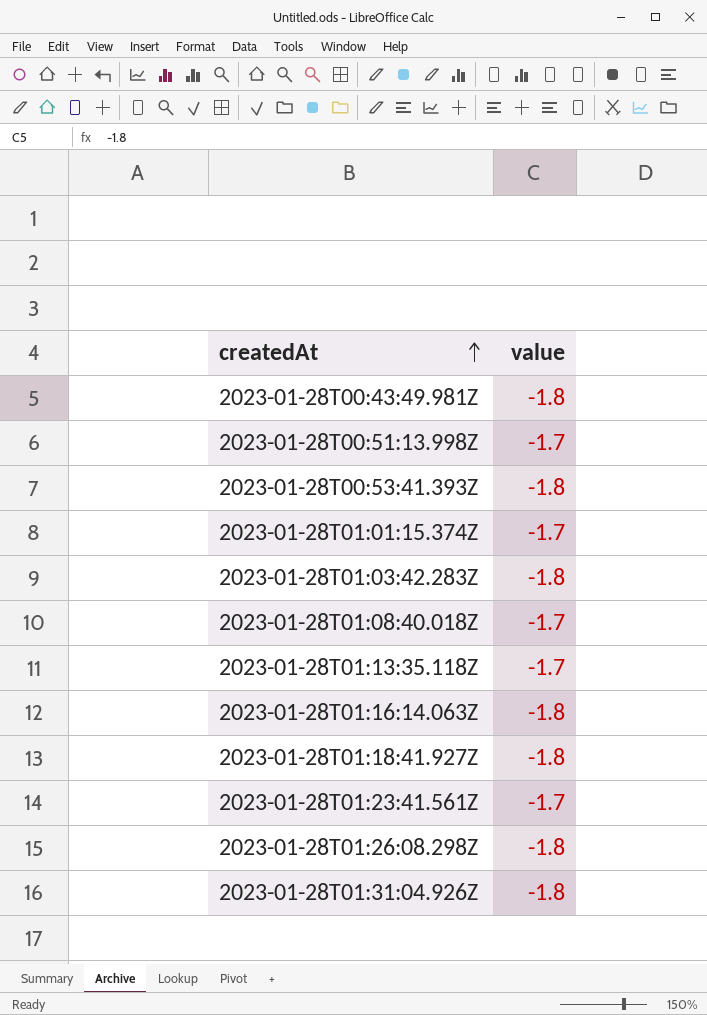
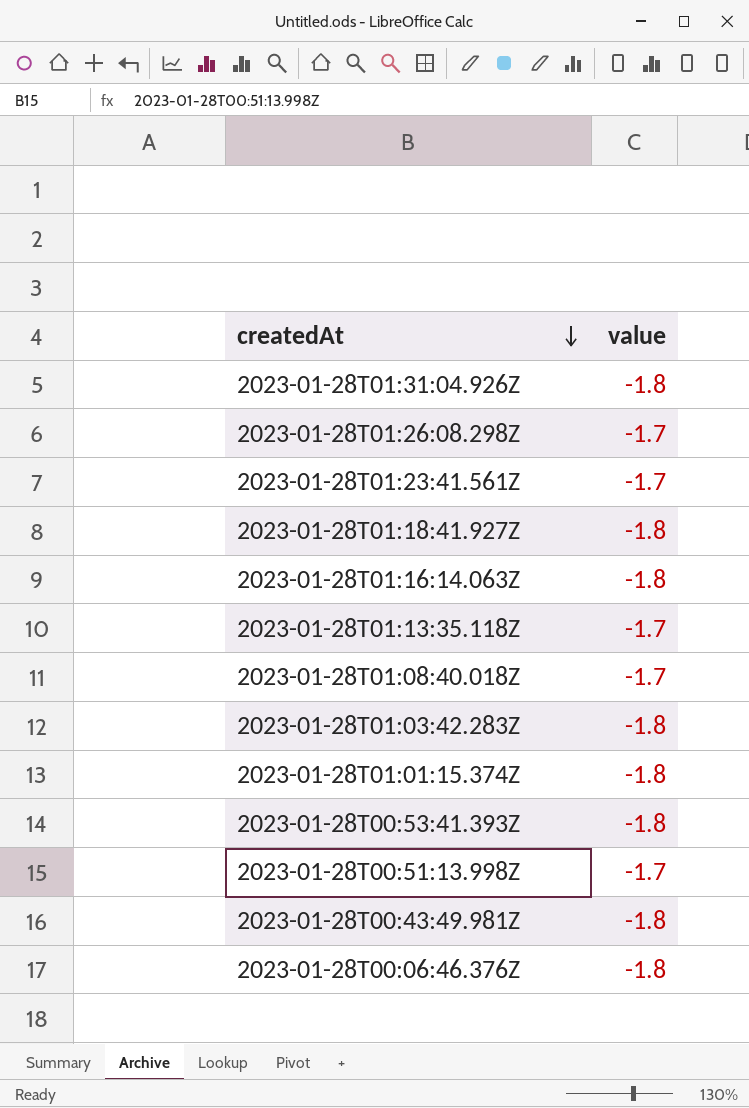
row order: createdAt ascending -> createdAt descending
2023-01-28T01:26:08.298Z | value: -1.8 -> -1.7
2023-01-28T01:01:15.374Z | value: -1.7 -> -1.8
row 2023-01-28T00:06:46.376Z: none -> -1.8

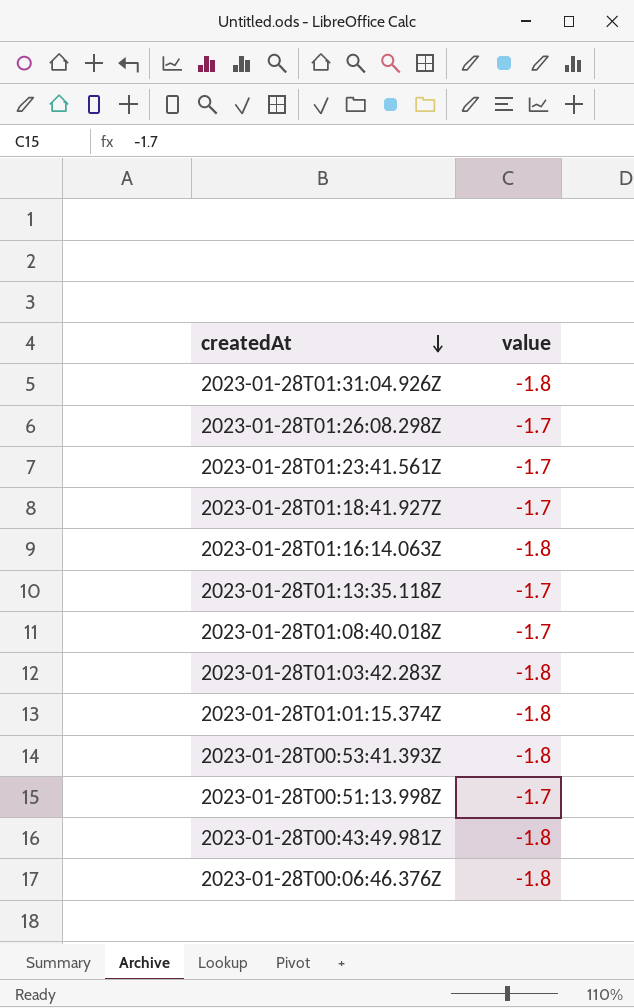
2023-01-28T01:18:41.927Z | value: -1.8 -> -1.7

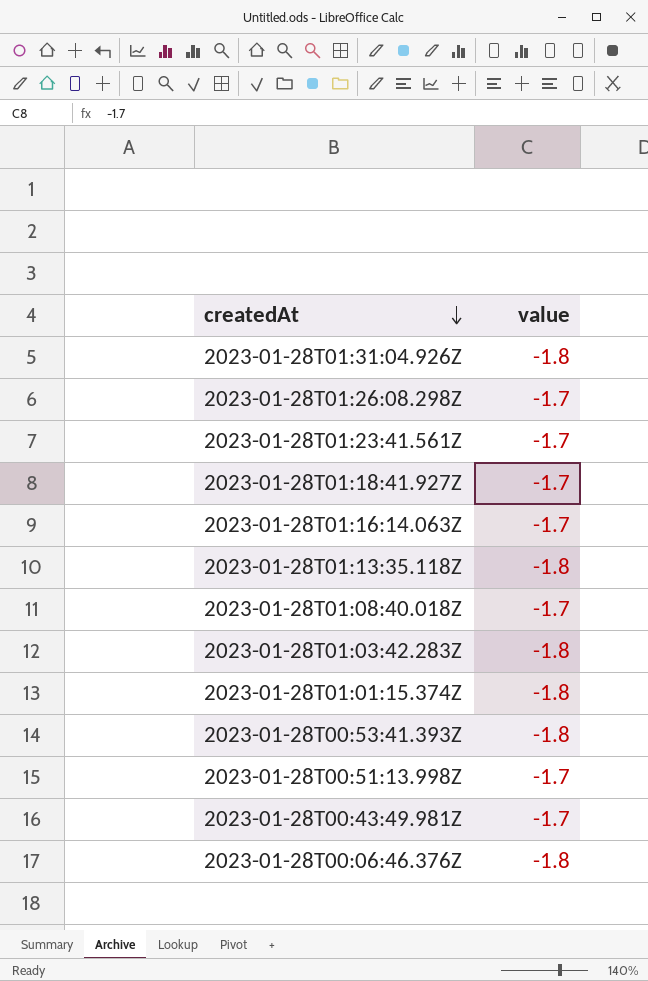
2023-01-28T01:16:14.063Z | value: -1.8 -> -1.7
2023-01-28T01:13:35.118Z | value: -1.7 -> -1.8
2023-01-28T00:43:49.981Z | value: -1.8 -> -1.7

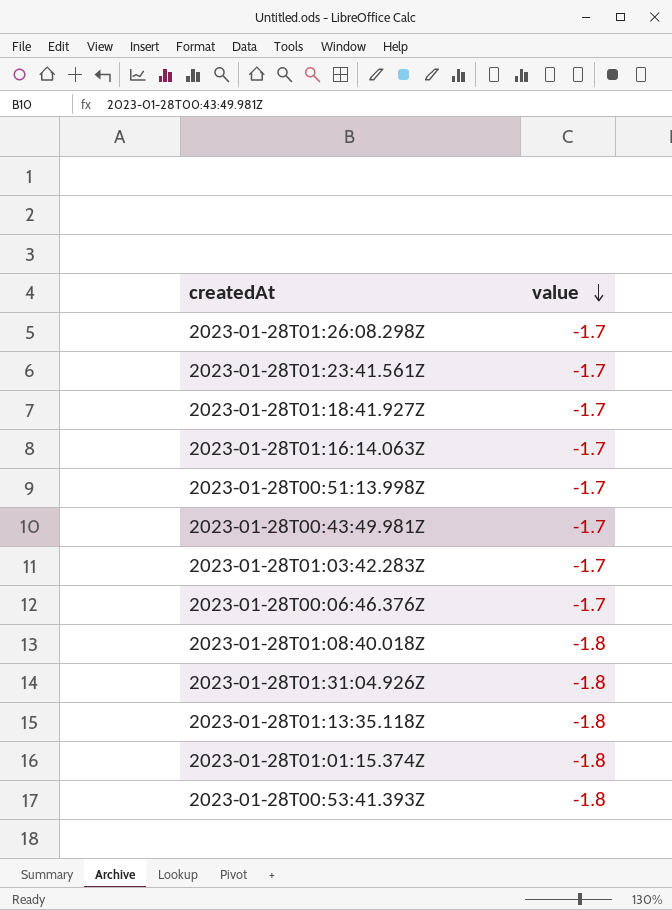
row order: createdAt descending -> value descending
2023-01-28T01:03:42.283Z | value: -1.8 -> -1.7
2023-01-28T00:06:46.376Z | value: -1.8 -> -1.7
2023-01-28T01:08:40.018Z | value: -1.7 -> -1.8

